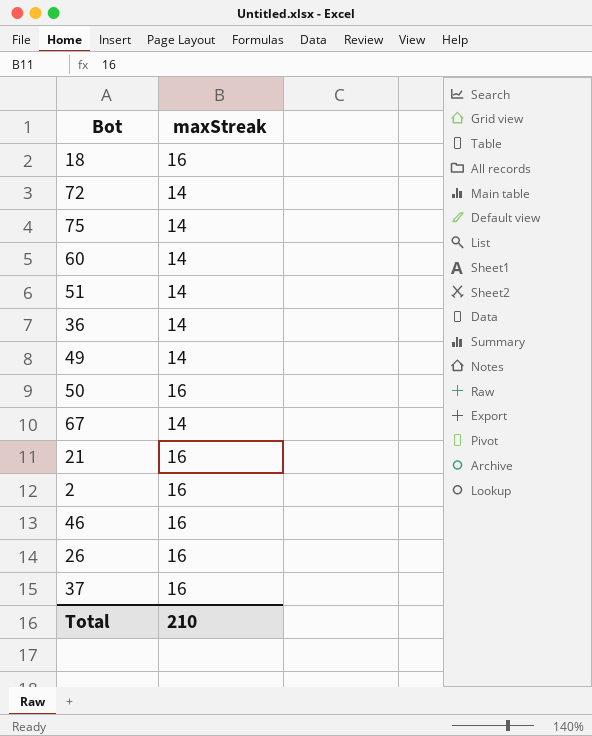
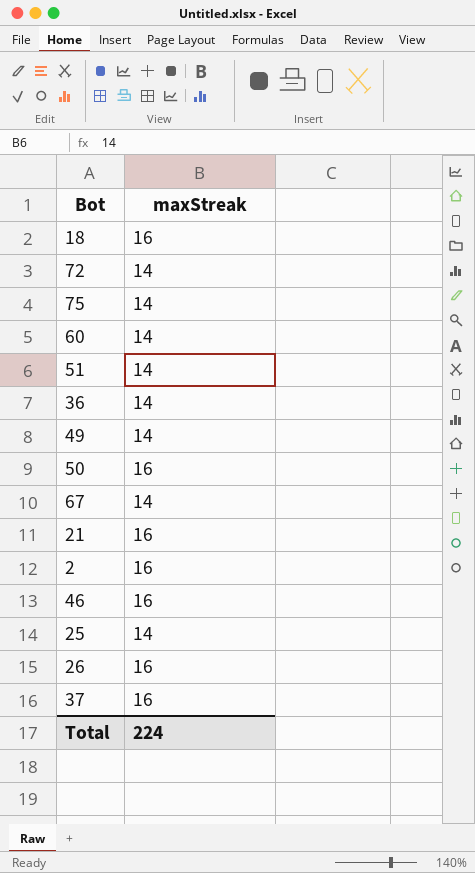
row 25: none -> 14
Total | maxStreak: 210 -> 224

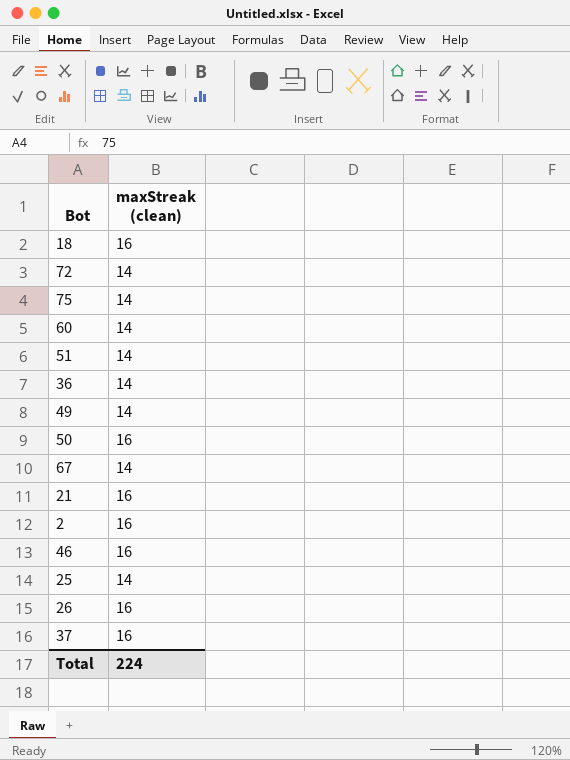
column name: maxStreak -> maxStreak (clean)

